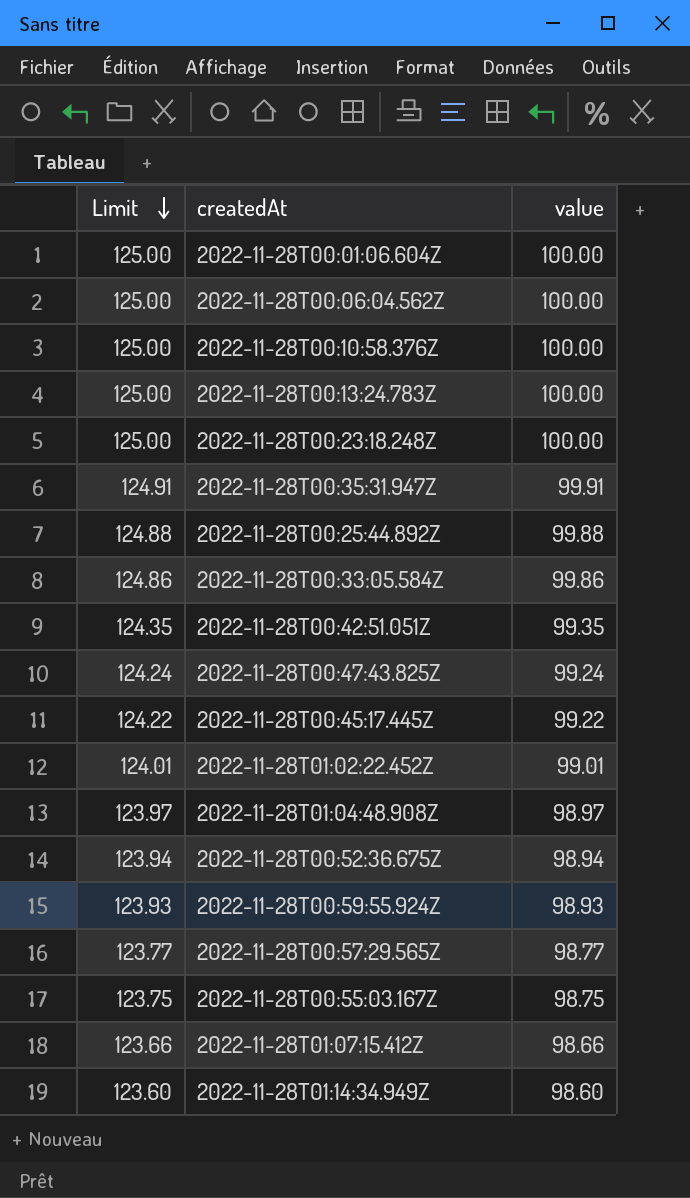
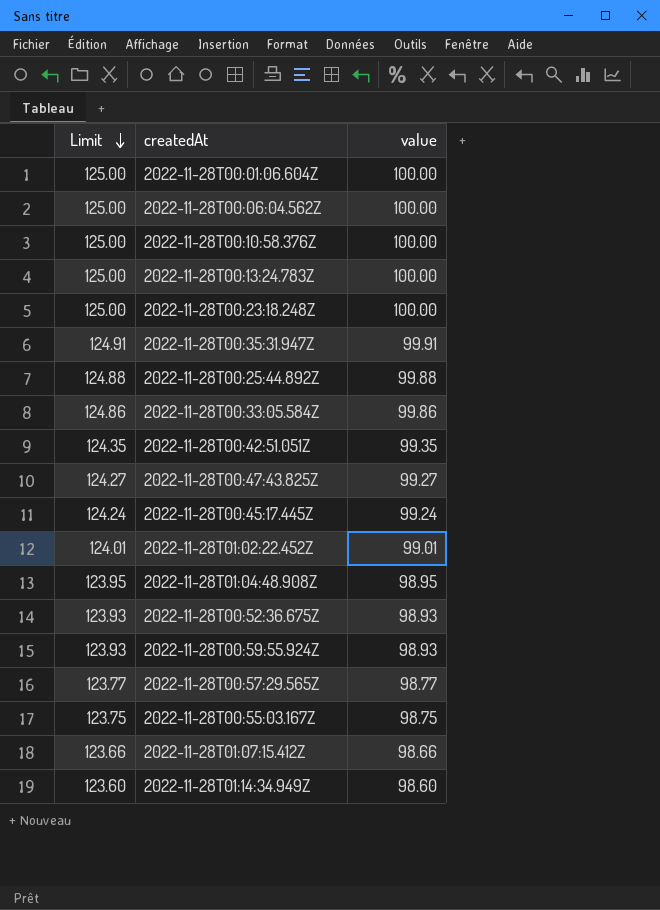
2022-11-28T00:47:43.825Z | Limit: 124.24 -> 124.27
2022-11-28T00:47:43.825Z | value: 99.24 -> 99.27
2022-11-28T00:45:17.445Z | Limit: 124.22 -> 124.24
2022-11-28T00:45:17.445Z | value: 99.22 -> 99.24
2022-11-28T01:04:48.908Z | Limit: 123.97 -> 123.95
2022-11-28T01:04:48.908Z | value: 98.97 -> 98.95
2022-11-28T00:52:36.675Z | Limit: 123.94 -> 123.93
2022-11-28T00:52:36.675Z | value: 98.94 -> 98.93

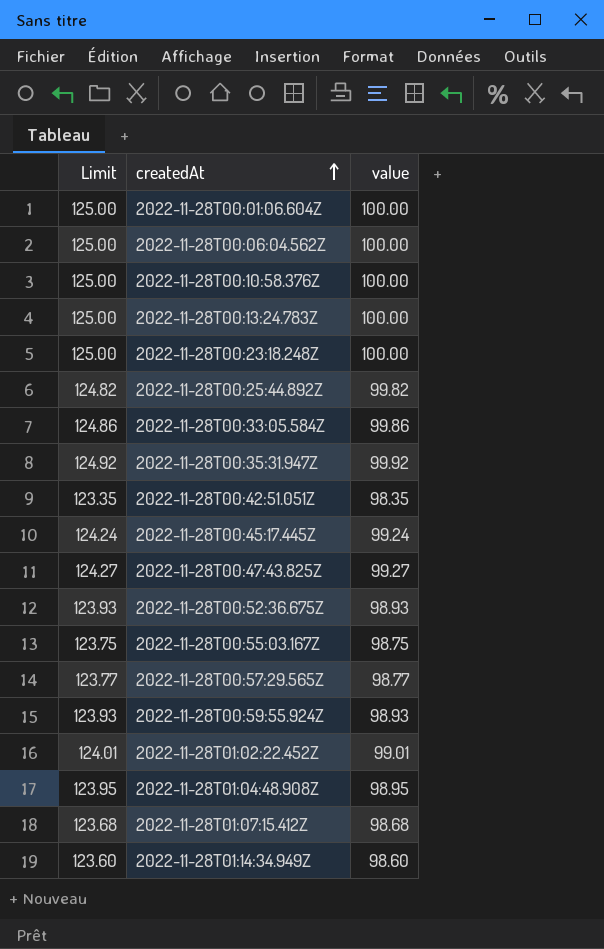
row order: Limit descending -> createdAt ascending
2022-11-28T00:25:44.892Z | Limit: 124.88 -> 124.82
2022-11-28T00:25:44.892Z | value: 99.88 -> 99.82
2022-11-28T00:35:31.947Z | Limit: 124.91 -> 124.92
2022-11-28T00:35:31.947Z | value: 99.91 -> 99.92
2022-11-28T00:42:51.051Z | Limit: 124.35 -> 123.35
2022-11-28T00:42:51.051Z | value: 99.35 -> 98.35
2022-11-28T01:07:15.412Z | Limit: 123.66 -> 123.68
2022-11-28T01:07:15.412Z | value: 98.66 -> 98.68

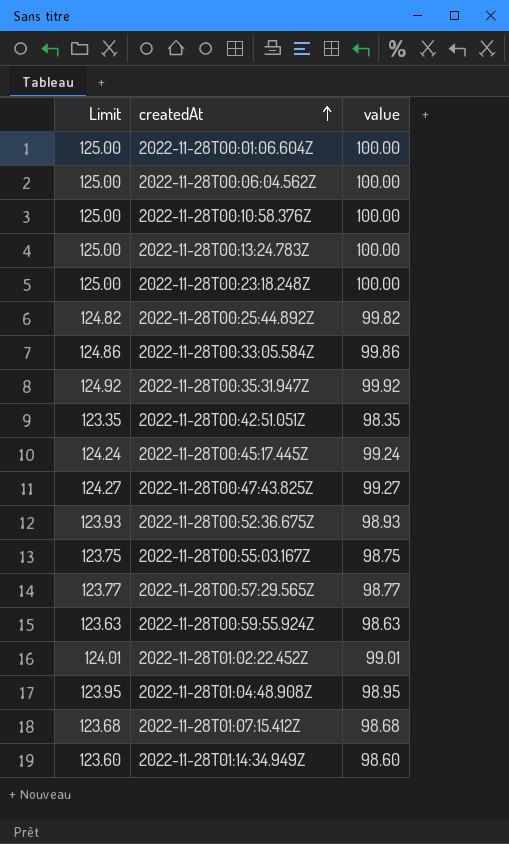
2022-11-28T00:59:55.924Z | Limit: 123.93 -> 123.63
2022-11-28T00:59:55.924Z | value: 98.93 -> 98.63

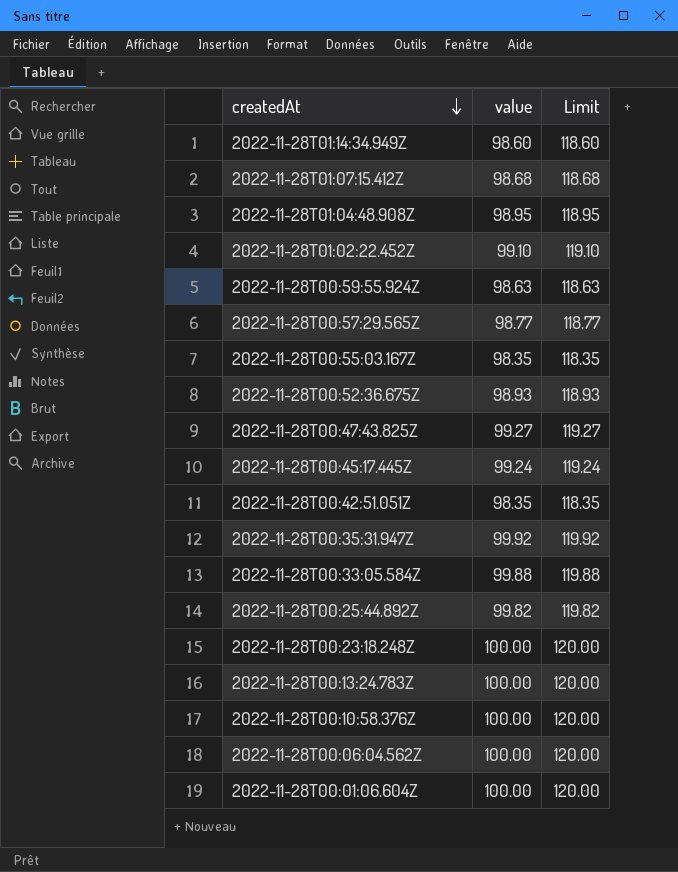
row order: createdAt ascending -> createdAt descending
column Limit | formula: [value] + 25 -> [value] + 20
column Limit | position: 1 -> 3
2022-11-28T01:02:22.452Z | value: 99.01 -> 99.10
2022-11-28T00:55:03.167Z | value: 98.75 -> 98.35
2022-11-28T00:33:05.584Z | value: 99.86 -> 99.88

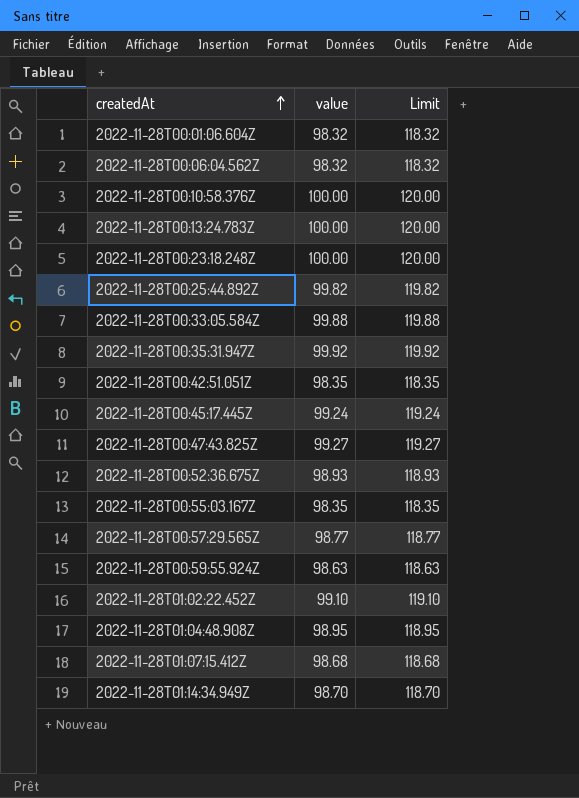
row order: createdAt descending -> createdAt ascending
2022-11-28T00:01:06.604Z | value: 100.00 -> 98.32
2022-11-28T00:01:06.604Z | Limit: 120.00 -> 118.32
2022-11-28T00:06:04.562Z | value: 100.00 -> 98.32
2022-11-28T00:06:04.562Z | Limit: 120.00 -> 118.32
2022-11-28T01:14:34.949Z | value: 98.60 -> 98.70
2022-11-28T01:14:34.949Z | Limit: 118.60 -> 118.70

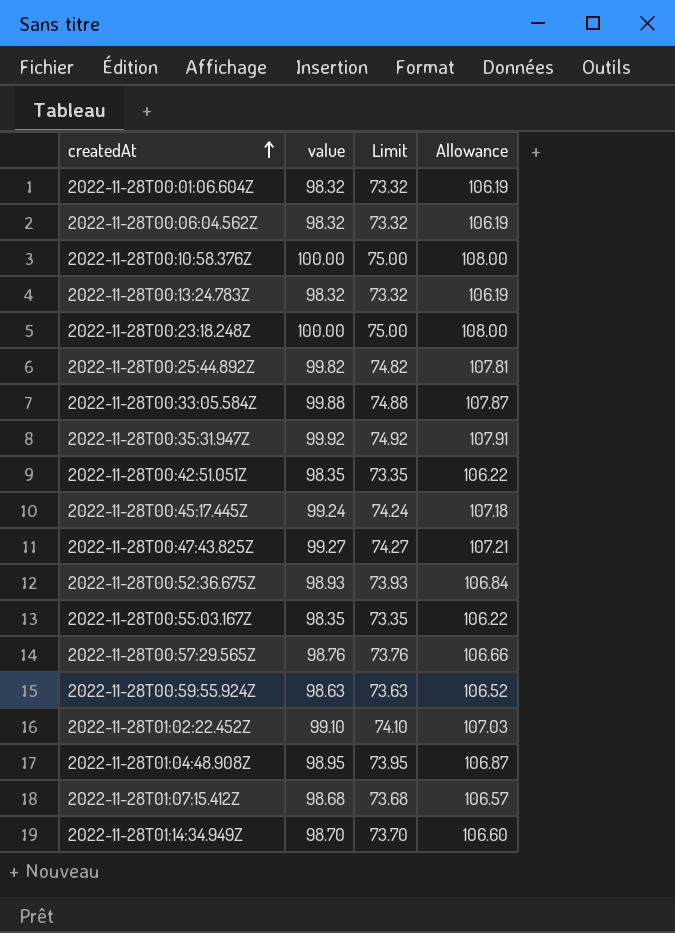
column Limit | formula: [value] + 20 -> [value] - 25
column Allowance | formula: none -> [value] * 1.08
2022-11-28T00:13:24.783Z | value: 100.00 -> 98.32
2022-11-28T00:57:29.565Z | value: 98.77 -> 98.76

